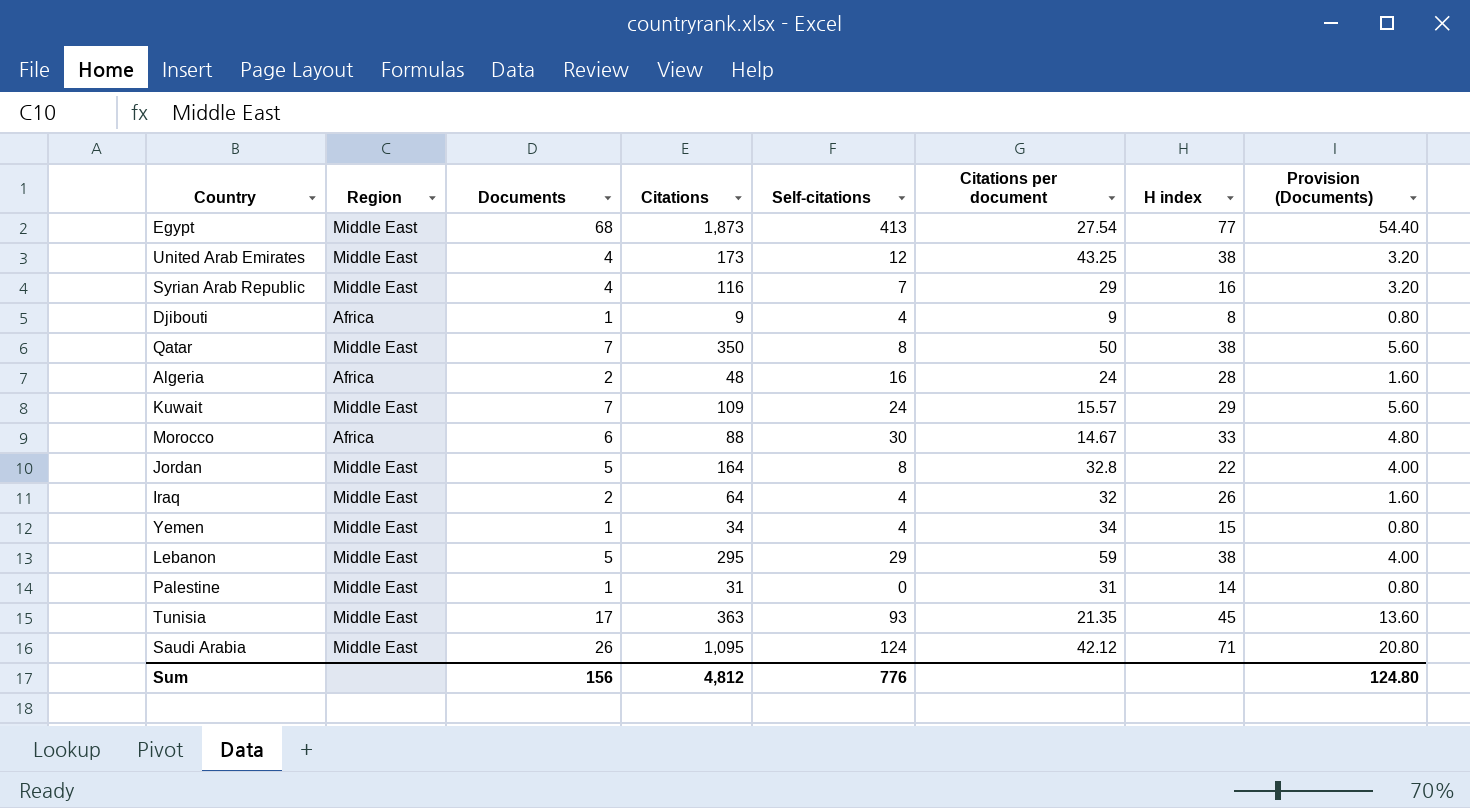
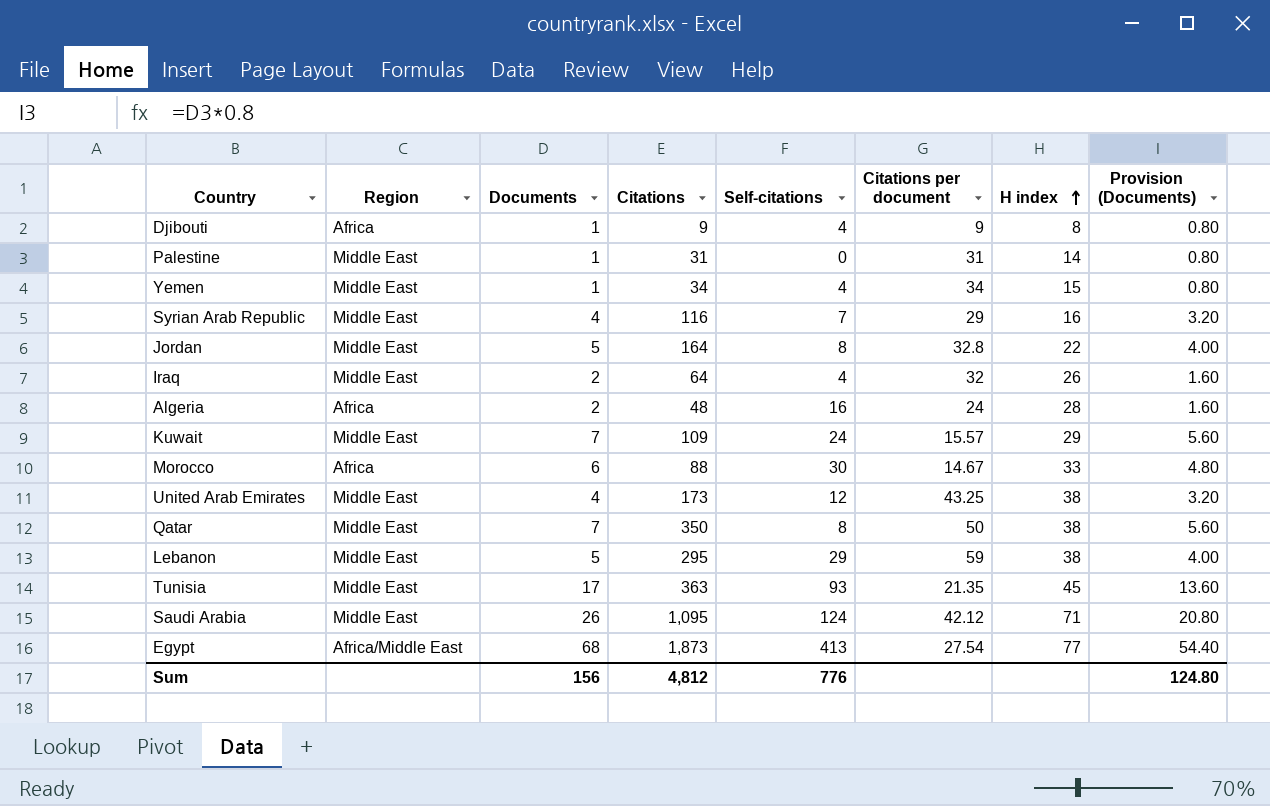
row order: none -> H index ascending
Egypt | Region: Middle East -> Africa/Middle East

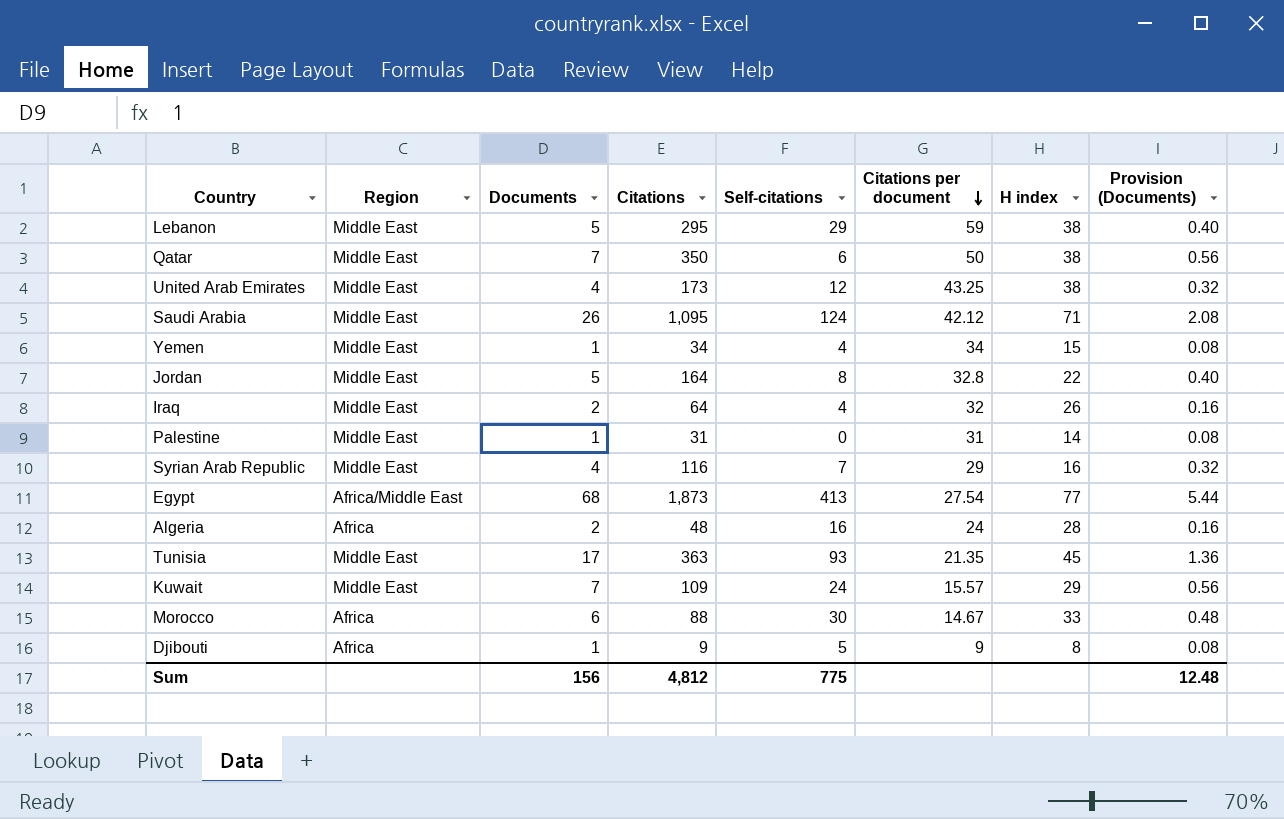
row order: H index ascending -> Citations per document descending
column Provision (Documents) | formula: [Documents] * 0.8 -> [Documents] * 0.08
Qatar | Self-citations: 8 -> 6
Djibouti | Self-citations: 4 -> 5
Sum | Self-citations: 776 -> 775
Sum | Provision (Documents): 124.80 -> 12.48

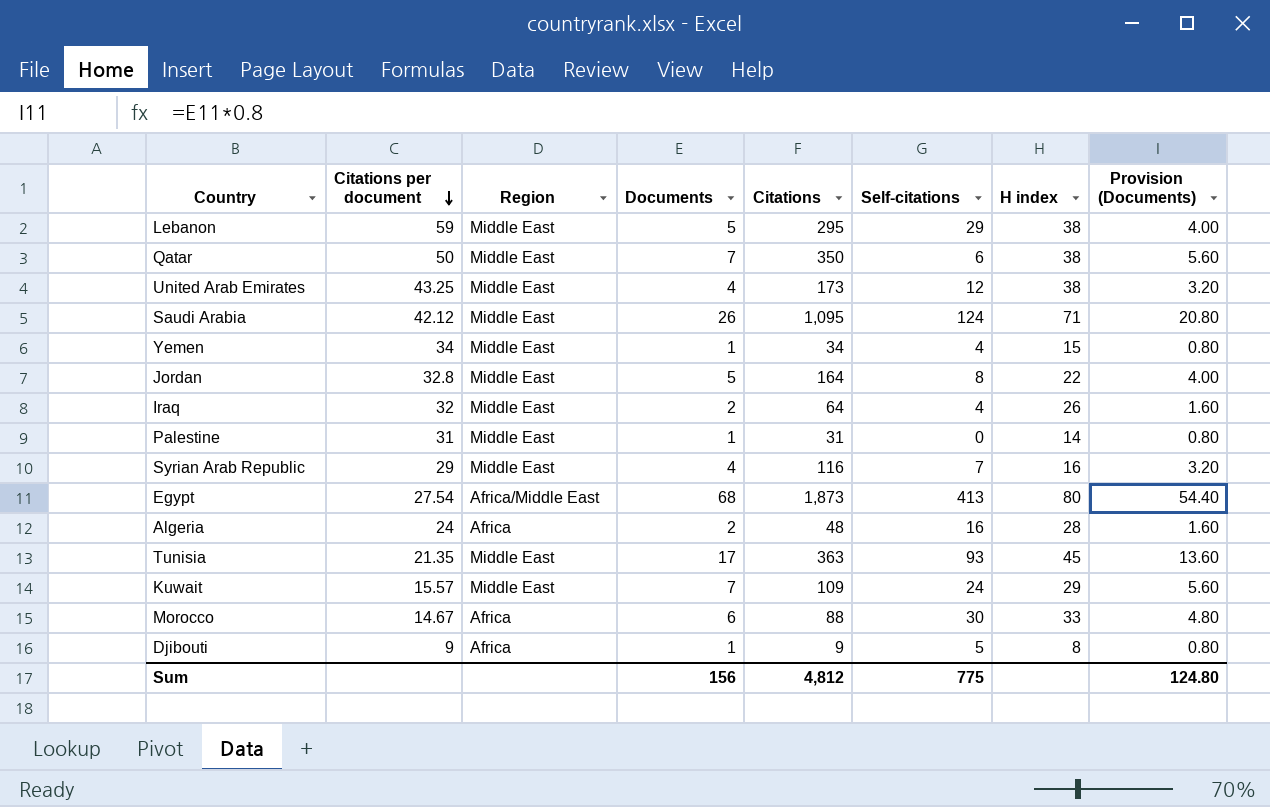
column Citations per document | position: 6 -> 2
column Provision (Documents) | formula: [Documents] * 0.08 -> [Documents] * 0.8
Egypt | H index: 77 -> 80
Sum | Provision (Documents): 12.48 -> 124.80

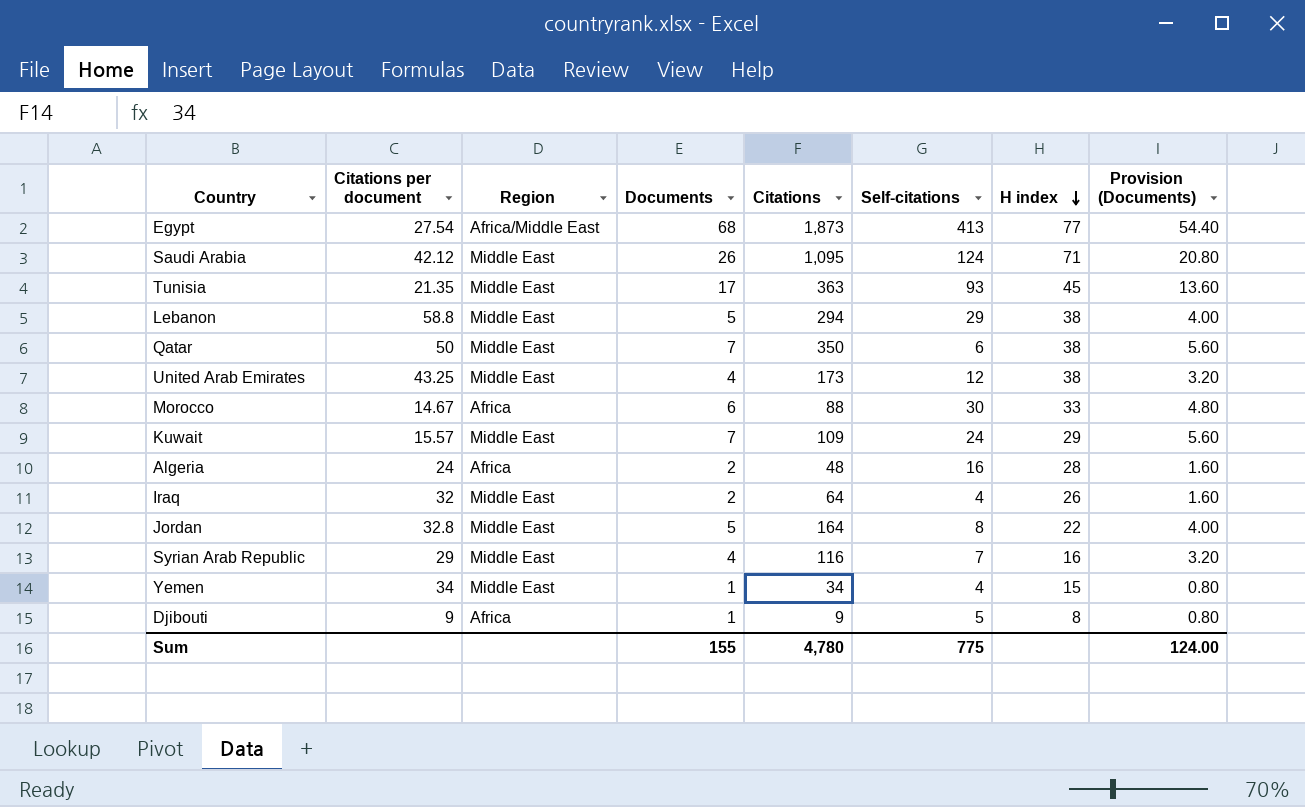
row order: Citations per document descending -> H index descending
row Palestine: 31 | Middle East | 1 | 31 | 0 | 14 | 0.80 -> none
Egypt | H index: 80 -> 77
Lebanon | Citations per document: 59 -> 58.8
Lebanon | Citations: 295 -> 294
Sum | Documents: 156 -> 155
Sum | Citations: 4,812 -> 4,780
Sum | Provision (Documents): 124.80 -> 124.00

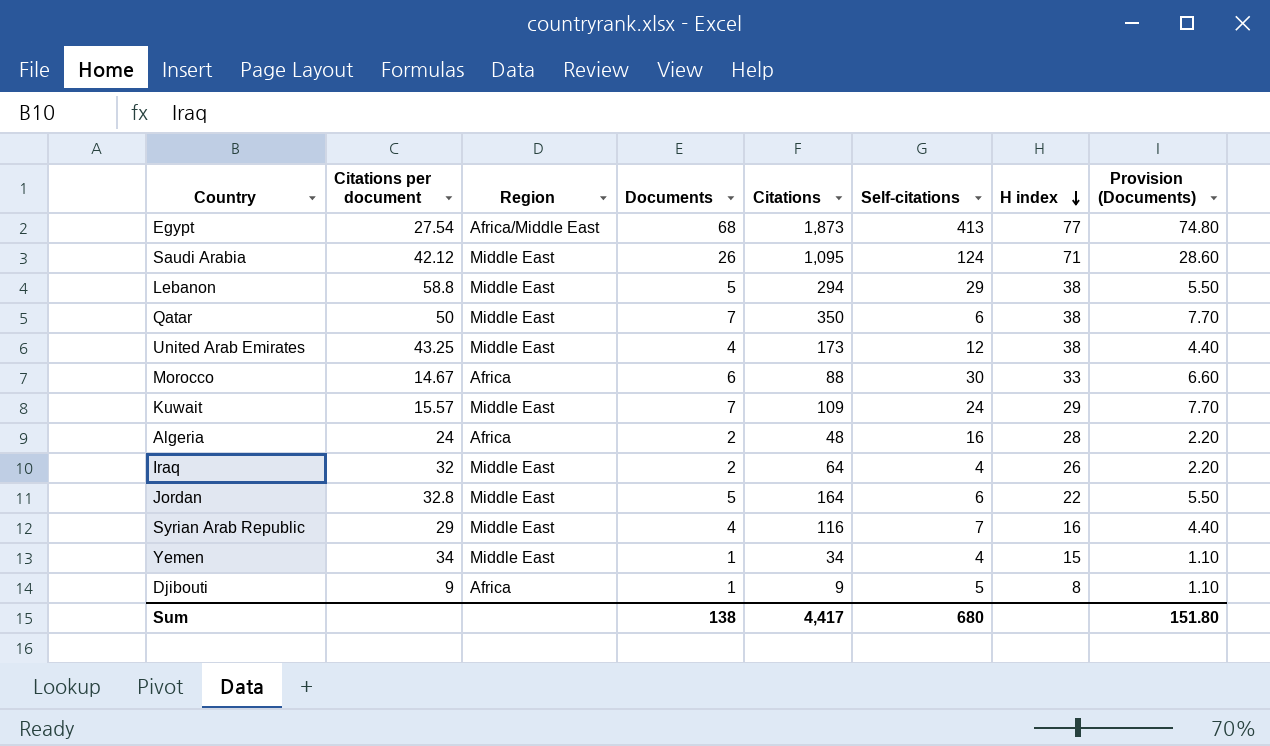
column Provision (Documents) | formula: [Documents] * 0.8 -> [Documents] * 1.1
row Tunisia: 21.35 | Middle East | 17 | 363 | 93 | 45 | 13.60 -> none
Jordan | Self-citations: 8 -> 6
Sum | Documents: 155 -> 138
Sum | Citations: 4,780 -> 4,417
Sum | Self-citations: 775 -> 680
Sum | Provision (Documents): 124.00 -> 151.80

